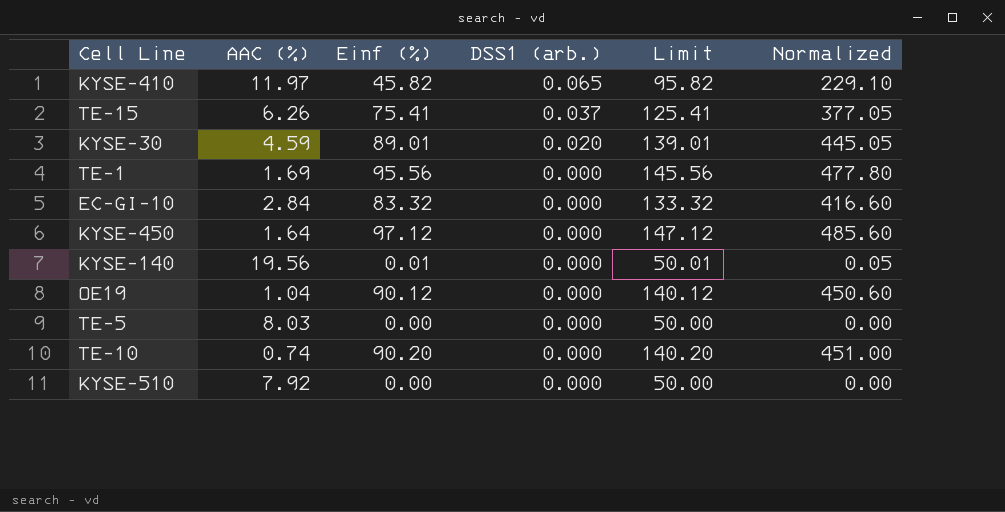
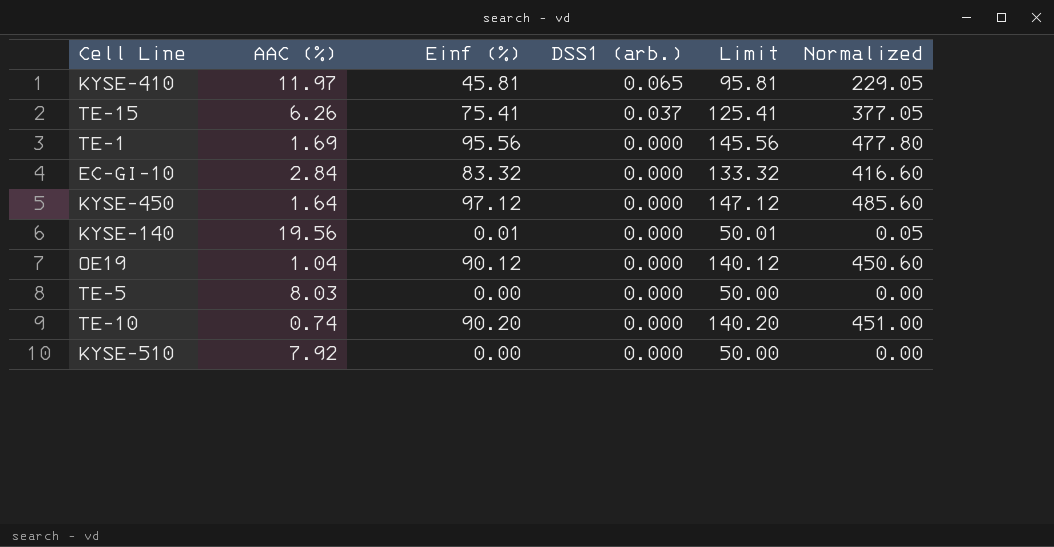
row KYSE-30: 4.59 | 89.01 | 0.020 | 139.01 | 445.05 -> none
KYSE-410 | Einf (%): 45.82 -> 45.81
KYSE-410 | Limit: 95.82 -> 95.81
KYSE-410 | Normalized: 229.10 -> 229.05

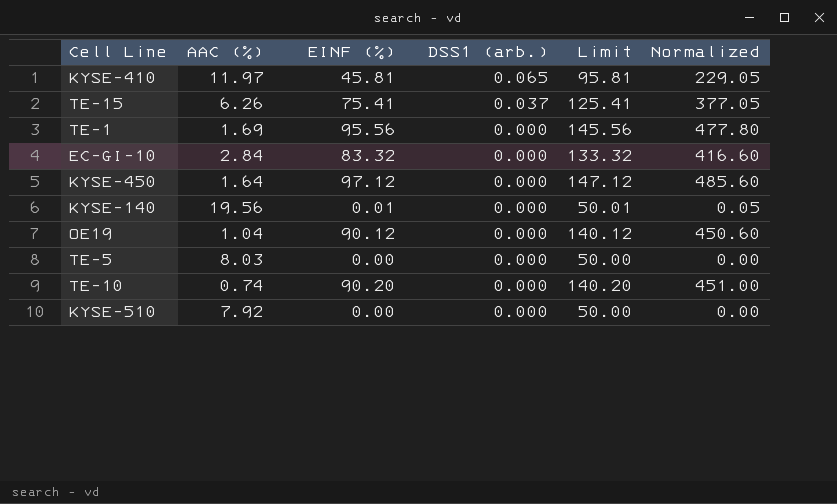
column name: Einf (%) -> EINF (%)

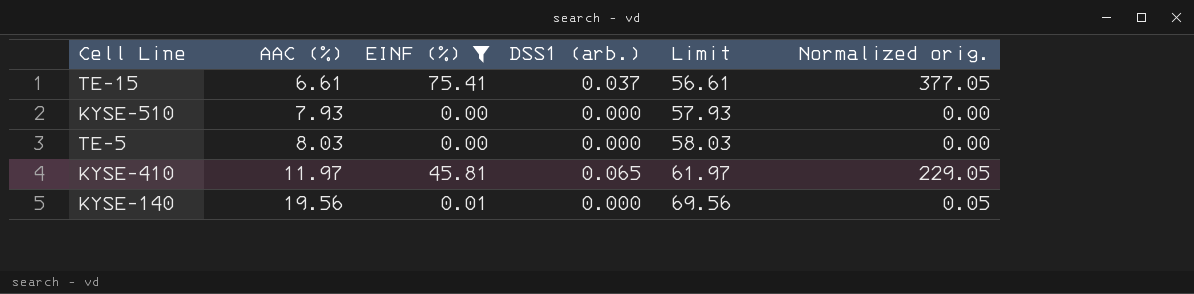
filter: none -> EINF (%) <= 75.41
row order: DSS1 (arb.) descending -> AAC (%) ascending
column Limit | formula: [EINF (%)] + 50 -> [AAC (%)] + 50
column name: Normalized -> Normalized orig.
TE-15 | AAC (%): 6.26 -> 6.61
KYSE-510 | AAC (%): 7.92 -> 7.93

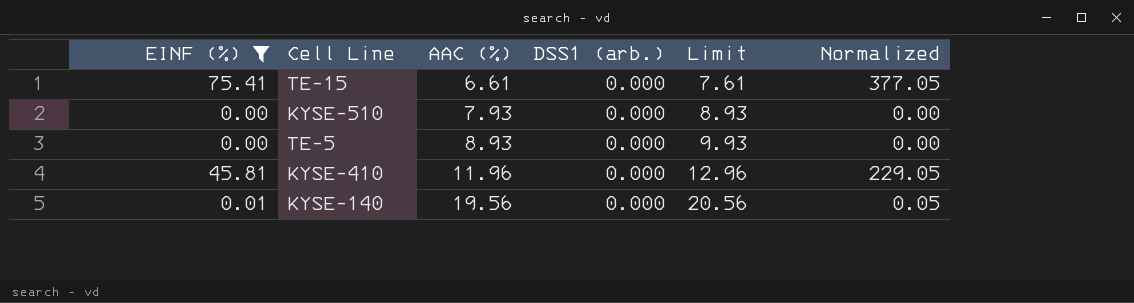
column EINF (%) | position: 3 -> 1
column Limit | formula: [AAC (%)] + 50 -> [AAC (%)] + 1
column name: Normalized orig. -> Normalized
TE-15 | DSS1 (arb.): 0.037 -> 0.000
TE-5 | AAC (%): 8.03 -> 8.93
KYSE-410 | AAC (%): 11.97 -> 11.96
KYSE-410 | DSS1 (arb.): 0.065 -> 0.000

